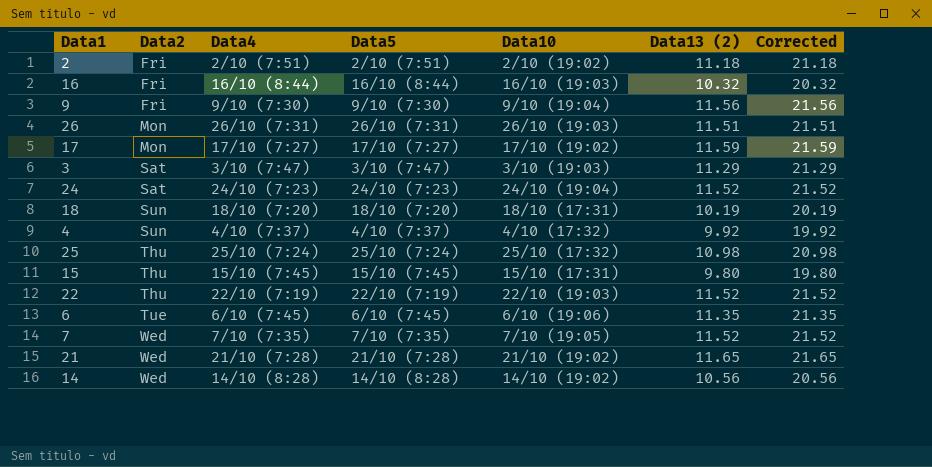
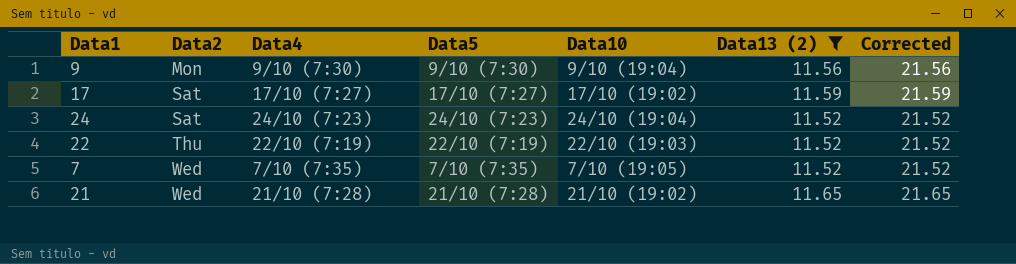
filter: none -> Data13 (2) >= 11.52
9 | Data2: Fri -> Mon
17 | Data2: Mon -> Sat

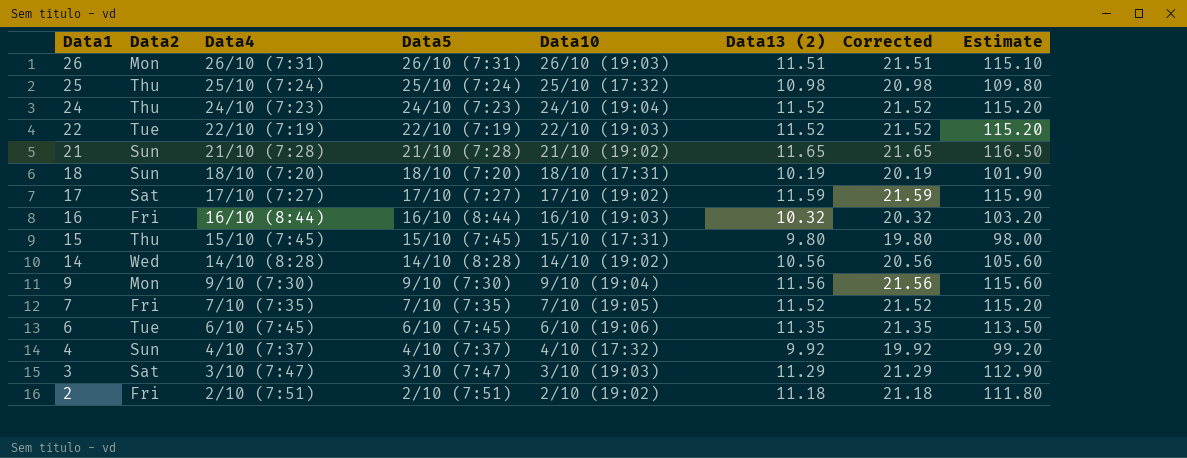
filter: Data13 (2) >= 11.52 -> none
row order: Data2 ascending -> Data1 descending
column Estimate | formula: none -> [Data13 (2)] * 10
24 | Data2: Sat -> Thu
22 | Data2: Thu -> Tue
21 | Data2: Wed -> Sun
7 | Data2: Wed -> Fri

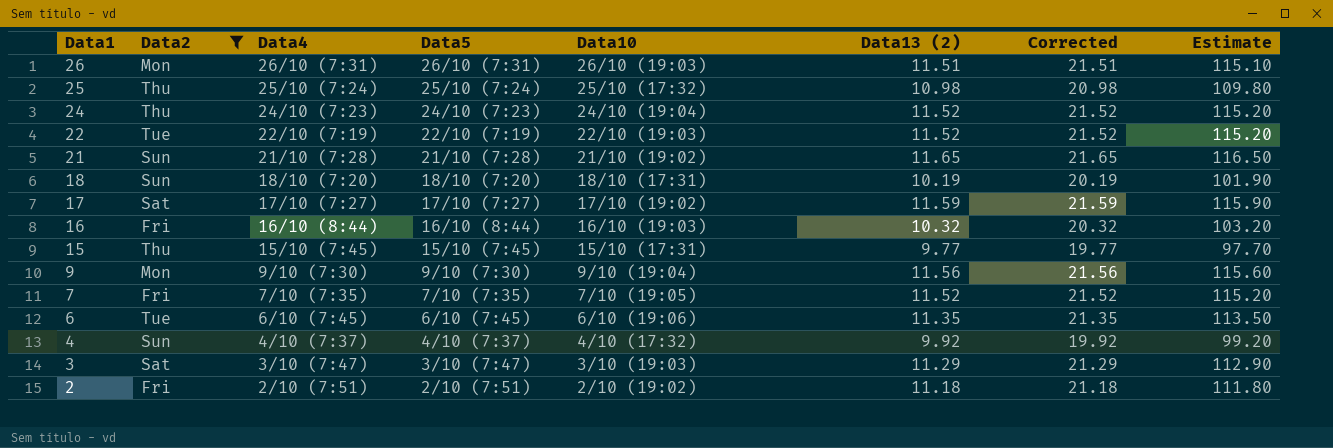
filter: none -> Data2 != Wed
15 | Data13 (2): 9.80 -> 9.77
15 | Corrected: 19.80 -> 19.77
15 | Estimate: 98.00 -> 97.70

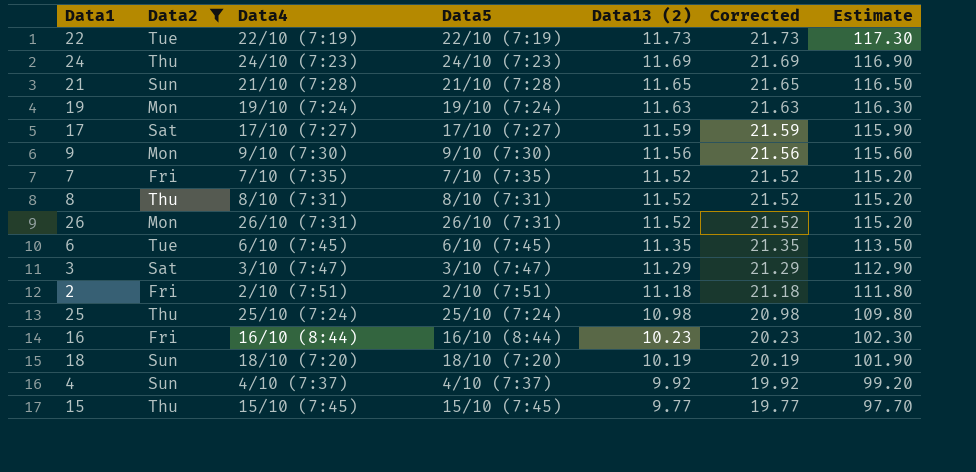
row order: Data1 descending -> Data13 (2) descending
column Data10 | position: 5 -> none
22 | Data13 (2): 11.52 -> 11.73
22 | Corrected: 21.52 -> 21.73
22 | Estimate: 115.20 -> 117.30
24 | Data13 (2): 11.52 -> 11.69
24 | Corrected: 21.52 -> 21.69
24 | Estimate: 115.20 -> 116.90
row 19: none -> Mon | 19/10 (7:24) | 19/10 (7:24) | 11.63 | 21.63 | 116.30
row 8: none -> Thu | 8/10 (7:31) | 8/10 (7:31) | 11.52 | 21.52 | 115.20
26 | Data13 (2): 11.51 -> 11.52
26 | Corrected: 21.51 -> 21.52
26 | Estimate: 115.10 -> 115.20
16 | Data13 (2): 10.32 -> 10.23
16 | Corrected: 20.32 -> 20.23
16 | Estimate: 103.20 -> 102.30

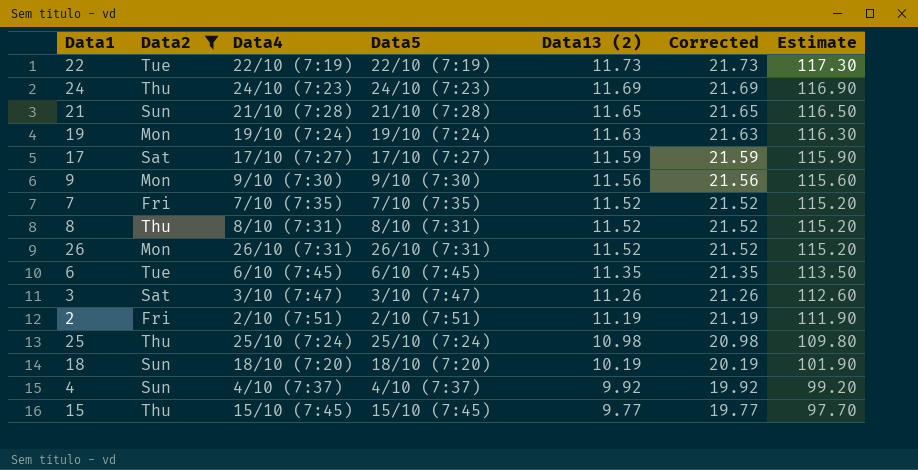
row 16: Fri | 16/10 (8:44) | 16/10 (8:44) | 10.23 | 20.23 | 102.30 -> none
3 | Data13 (2): 11.29 -> 11.26
3 | Corrected: 21.29 -> 21.26
3 | Estimate: 112.90 -> 112.60
2 | Data13 (2): 11.18 -> 11.19
2 | Corrected: 21.18 -> 21.19
2 | Estimate: 111.80 -> 111.90

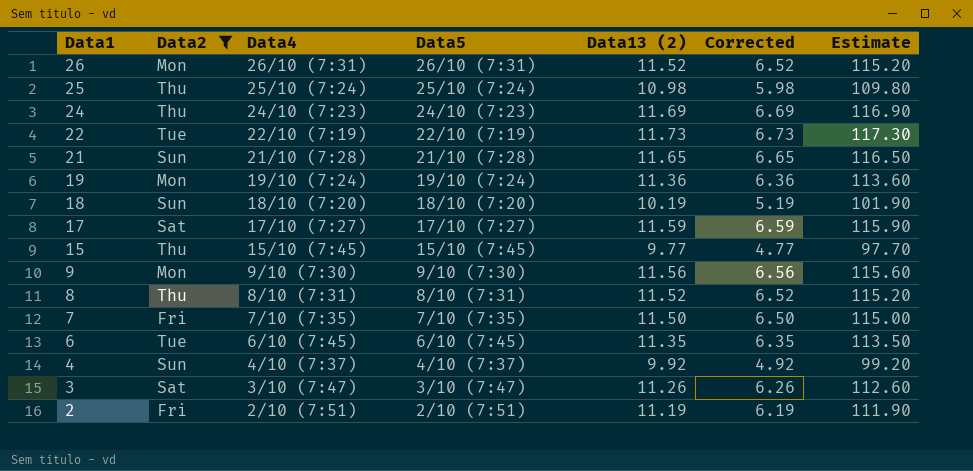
row order: Data13 (2) descending -> Data1 descending
column Corrected | formula: [Data13 (2)] + 10 -> [Data13 (2)] - 5
19 | Data13 (2): 11.63 -> 11.36
19 | Estimate: 116.30 -> 113.60
7 | Data13 (2): 11.52 -> 11.50
7 | Estimate: 115.20 -> 115.00

